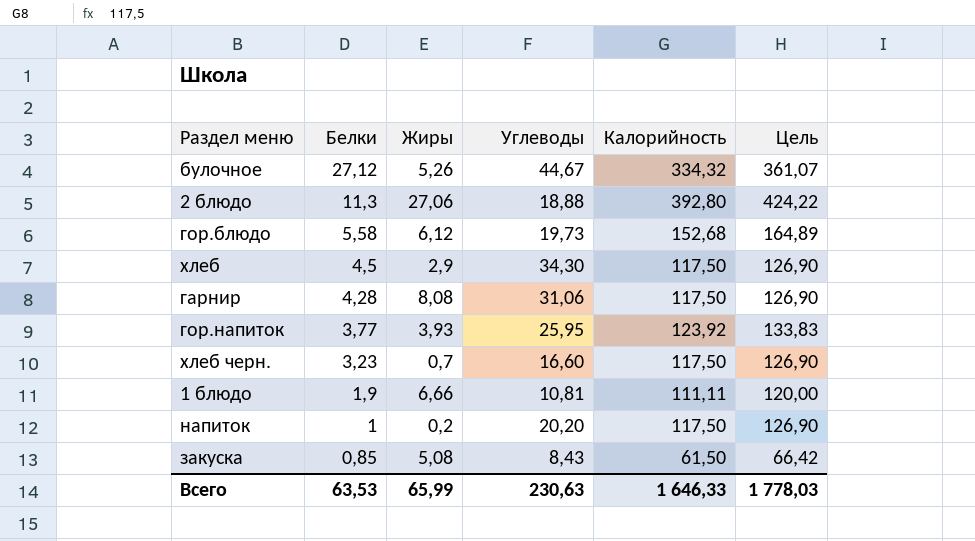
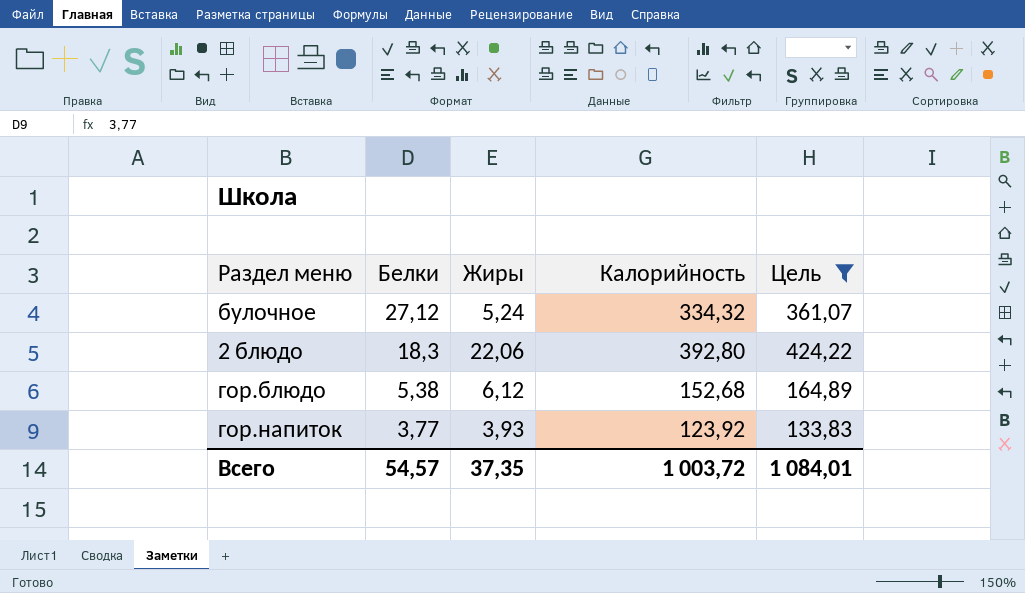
filter: none -> Цель >= 133,83
column Углеводы | position: 4 -> none
булочное | Жиры: 5,26 -> 5,24
2 блюдо | Белки: 11,3 -> 18,3
2 блюдо | Жиры: 27,06 -> 22,06
гор.блюдо | Белки: 5,58 -> 5,38
Всего | Белки: 63,53 -> 54,57
Всего | Жиры: 65,99 -> 37,35
Всего | Калорийность: 1 646,33 -> 1 003,72
Всего | Цель: 1 778,03 -> 1 084,01

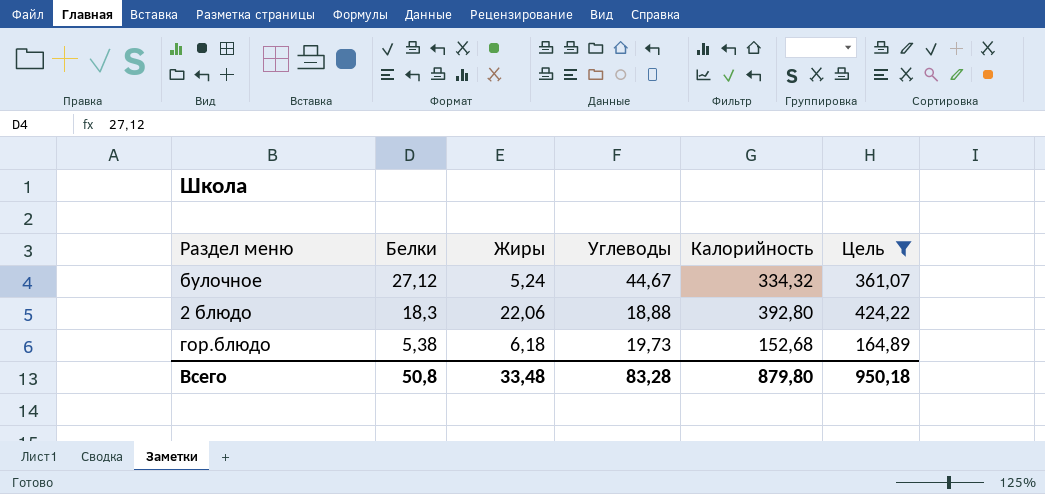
column Углеводы | position: none -> 4
row гор.напиток: 3,77 | 3,93 | 123,92 | 133,83 -> none
гор.блюдо | Жиры: 6,12 -> 6,18
Всего | Белки: 54,57 -> 50,8
Всего | Жиры: 37,35 -> 33,48
Всего | Калорийность: 1 003,72 -> 879,80
Всего | Цель: 1 084,01 -> 950,18

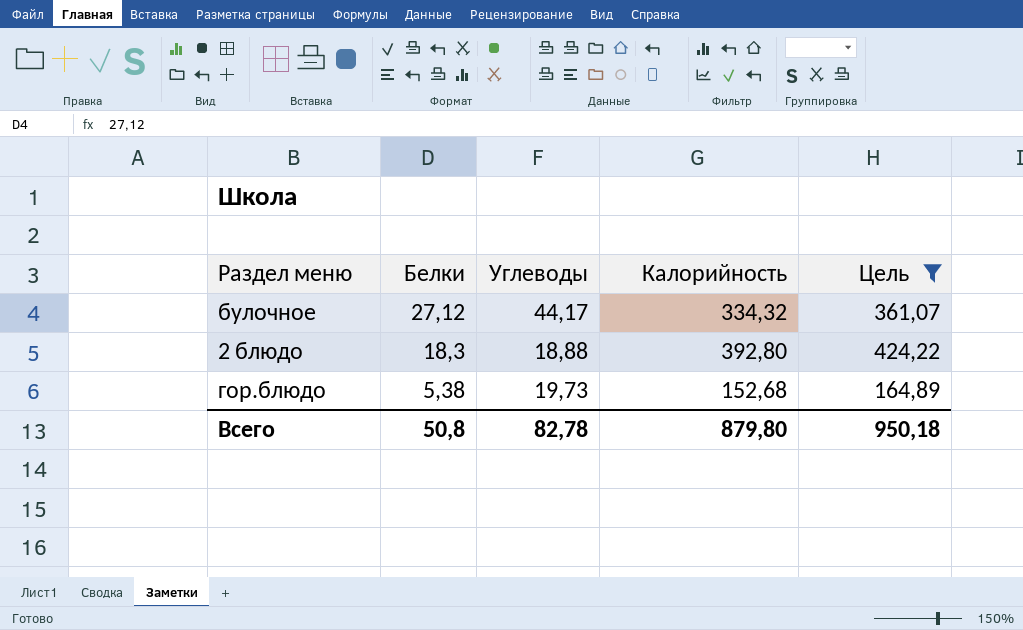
column Жиры | position: 3 -> none
булочное | Углеводы: 44,67 -> 44,17
Всего | Углеводы: 83,28 -> 82,78

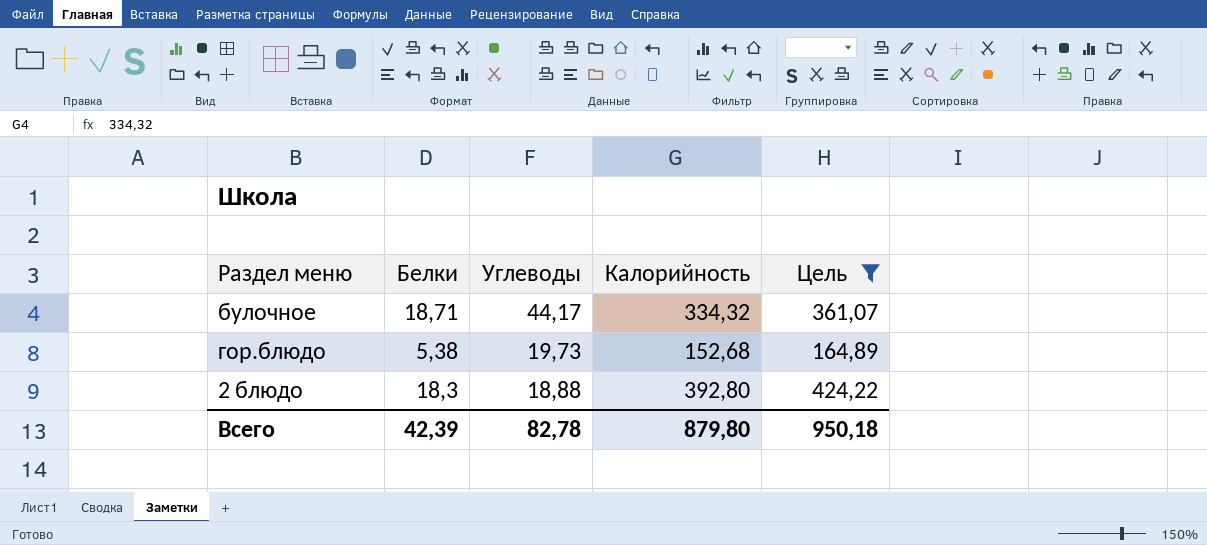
row order: Белки descending -> Углеводы descending
булочное | Белки: 27,12 -> 18,71
Всего | Белки: 50,8 -> 42,39

